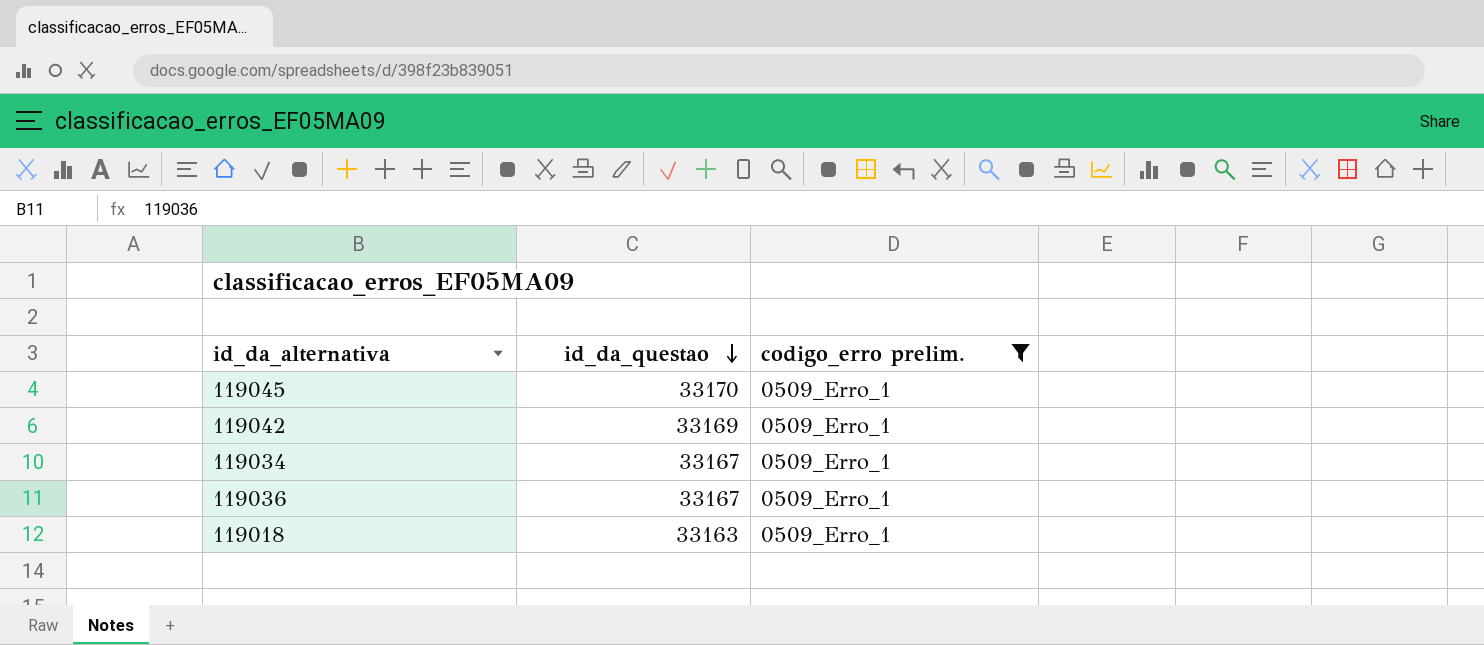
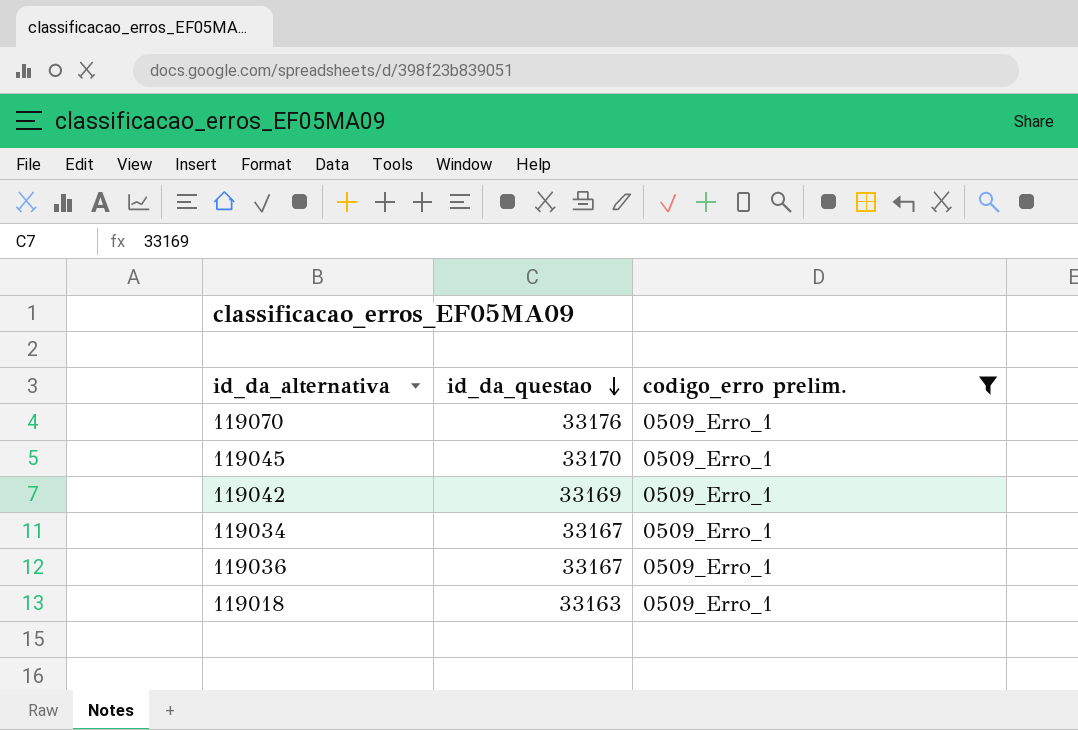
row 119070: none -> 33176 | 0509_Erro_1

